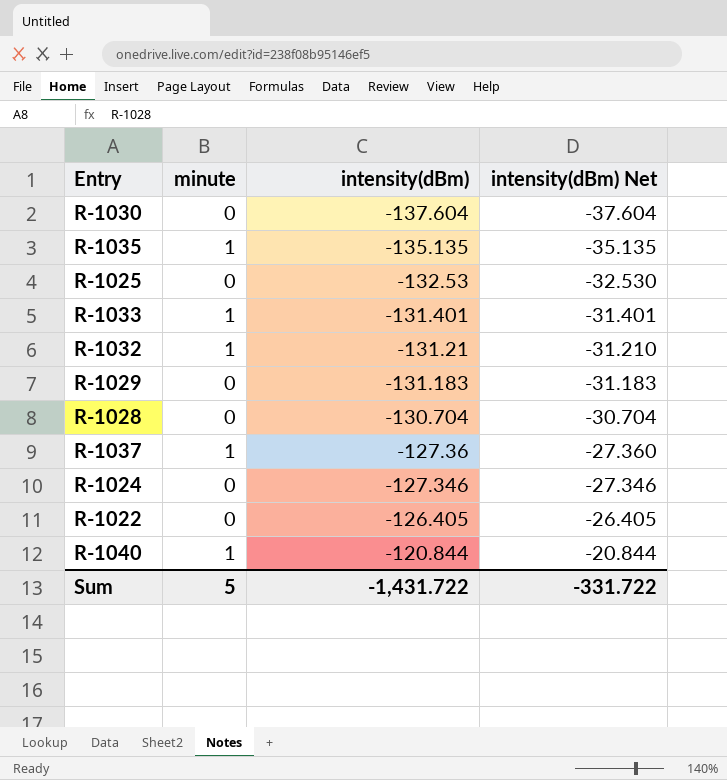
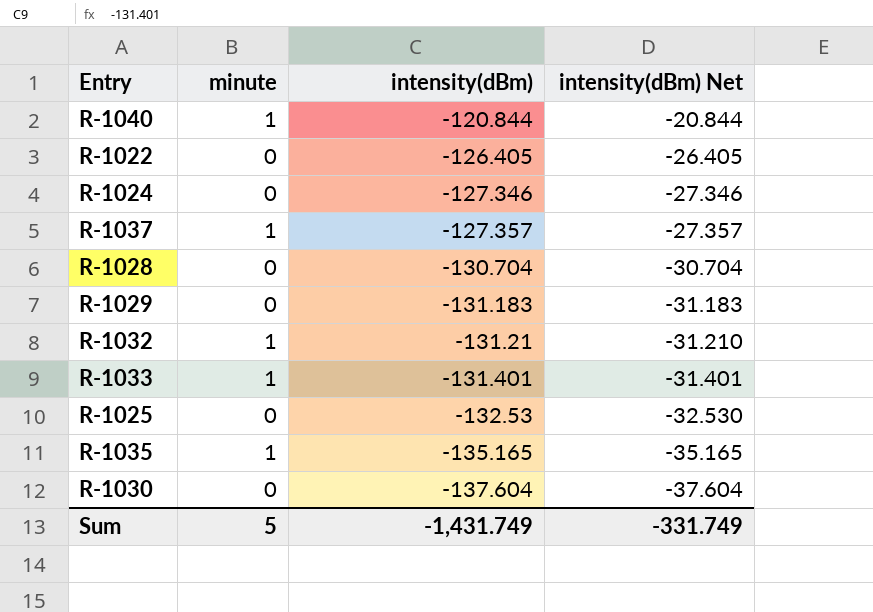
row order: intensity(dBm) ascending -> intensity(dBm) descending
R-1037 | intensity(dBm): -127.36 -> -127.357
R-1037 | intensity(dBm) Net: -27.360 -> -27.357
R-1035 | intensity(dBm): -135.135 -> -135.165
R-1035 | intensity(dBm) Net: -35.135 -> -35.165
Sum | intensity(dBm): -1,431.722 -> -1,431.749
Sum | intensity(dBm) Net: -331.722 -> -331.749

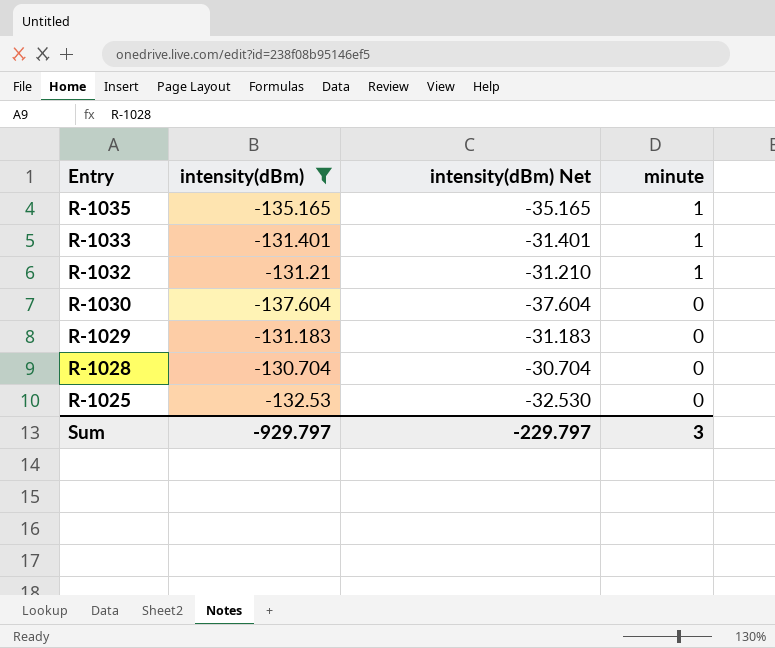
filter: none -> intensity(dBm) <= -130.704
row order: intensity(dBm) descending -> Entry descending
column minute | position: 2 -> 4
Sum | intensity(dBm): -1,431.749 -> -929.797
Sum | intensity(dBm) Net: -331.749 -> -229.797
Sum | minute: 5 -> 3

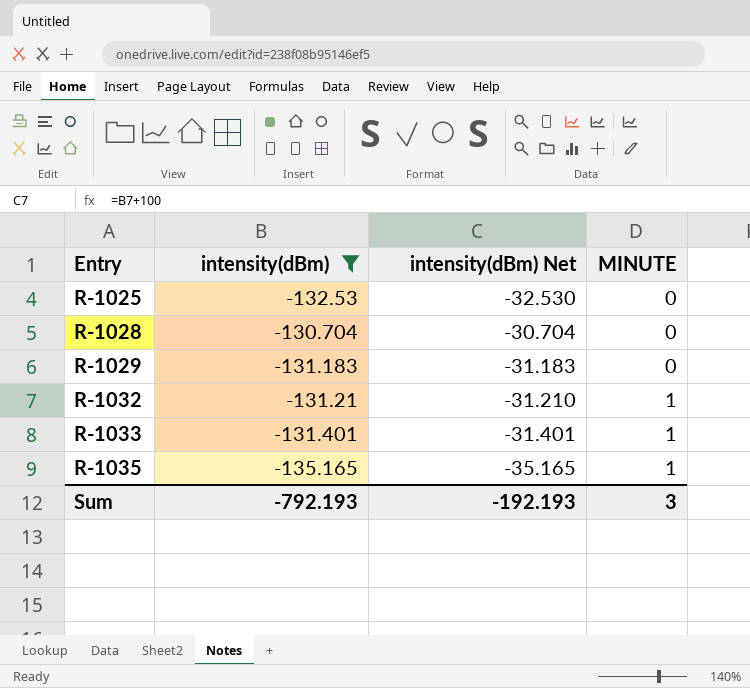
row order: Entry descending -> Entry ascending
column name: minute -> MINUTE
row R-1030: -137.604 | -37.604 | 0 -> none
Sum | intensity(dBm): -929.797 -> -792.193
Sum | intensity(dBm) Net: -229.797 -> -192.193

